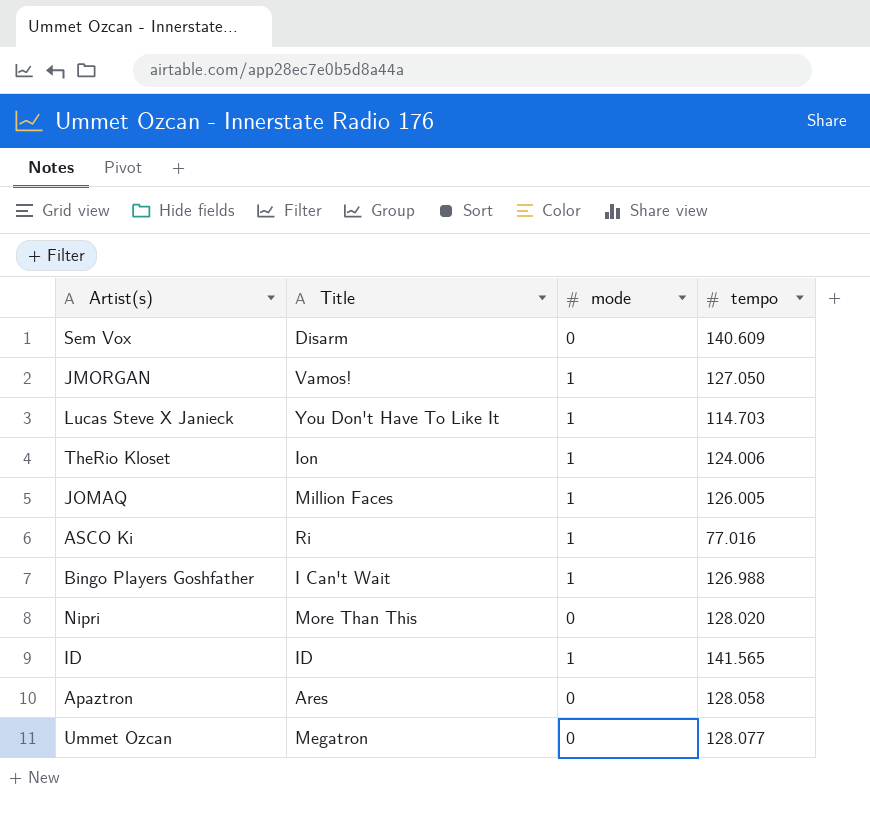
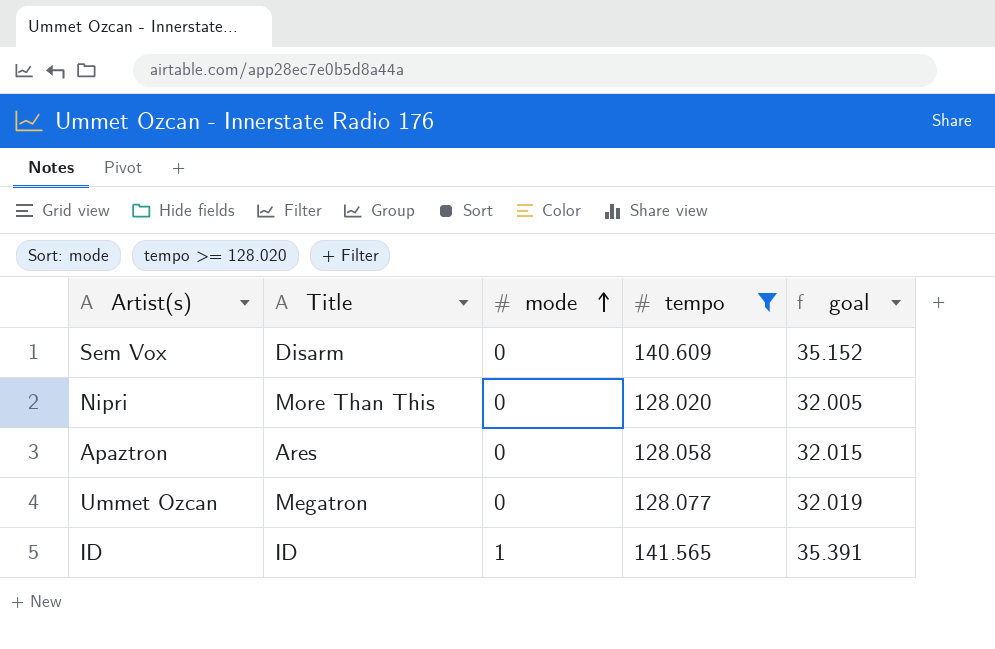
filter: none -> tempo >= 128.020
row order: none -> mode ascending
column goal | formula: none -> [tempo] * 0.25

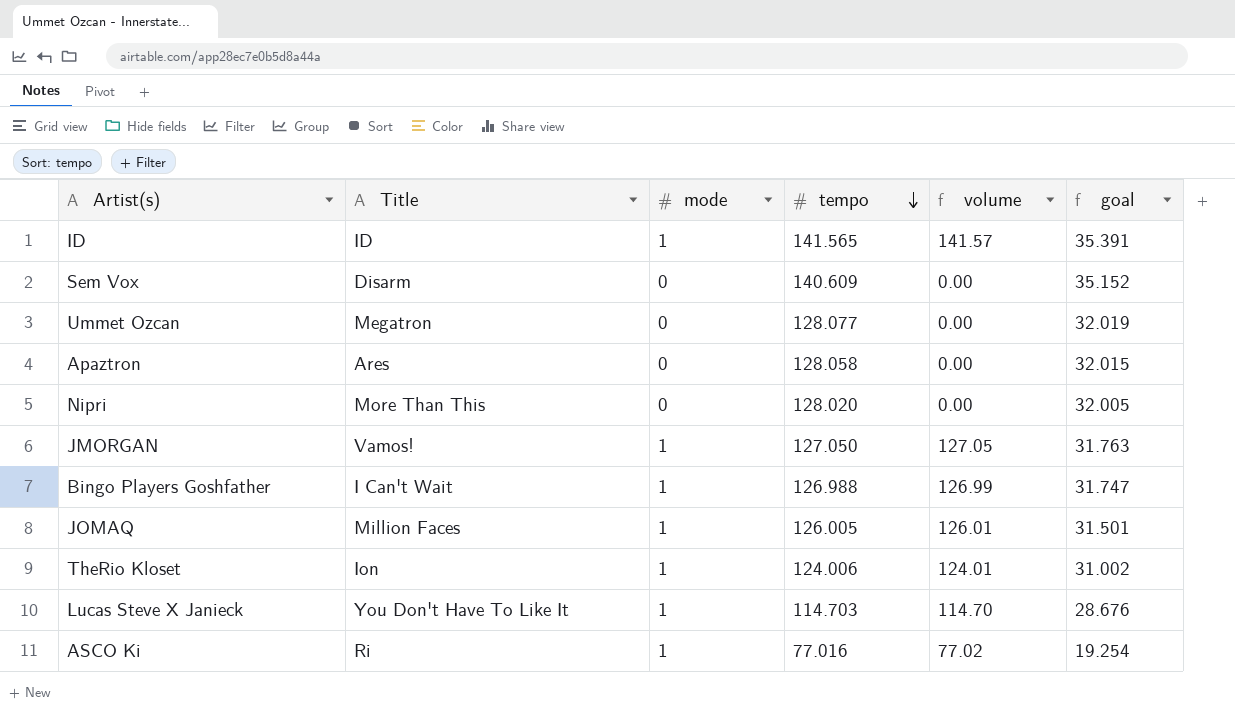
filter: tempo >= 128.020 -> none
row order: mode ascending -> tempo descending
column volume | formula: none -> [mode] * [tempo]

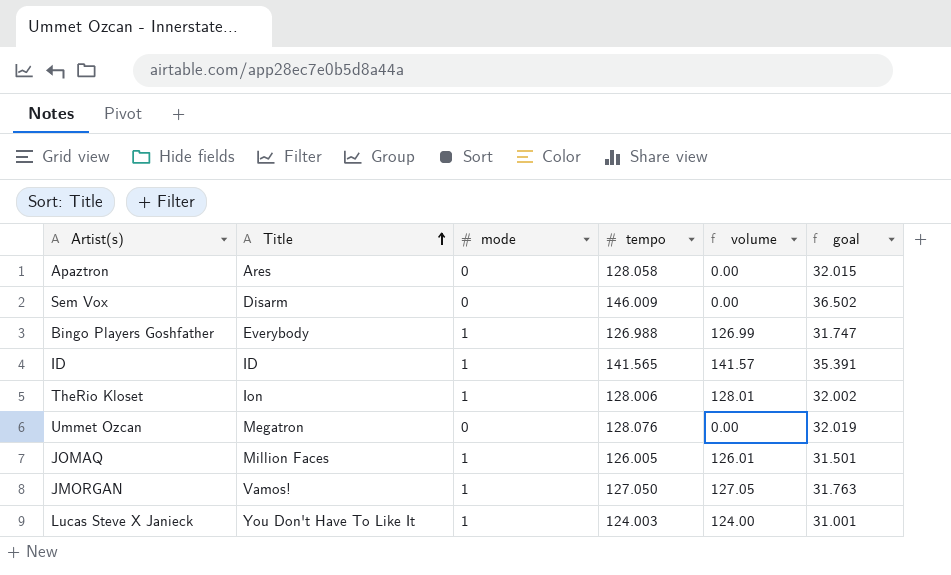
row order: tempo descending -> Title ascending
row Nipri: More Than This | 0 | 128.020 | 0.00 | 32.005 -> none
row ASCO Ki: Ri | 1 | 77.016 | 77.02 | 19.254 -> none
Sem Vox | tempo: 140.609 -> 146.009
Sem Vox | goal: 35.152 -> 36.502
Bingo Players Goshfather | Title: I Can't Wait -> Everybody
TheRio Kloset | tempo: 124.006 -> 128.006
TheRio Kloset | volume: 124.01 -> 128.01
TheRio Kloset | goal: 31.002 -> 32.002
Ummet Ozcan | tempo: 128.077 -> 128.076
Lucas Steve X Janieck | tempo: 114.703 -> 124.003
Lucas Steve X Janieck | volume: 114.70 -> 124.00
Lucas Steve X Janieck | goal: 28.676 -> 31.001

